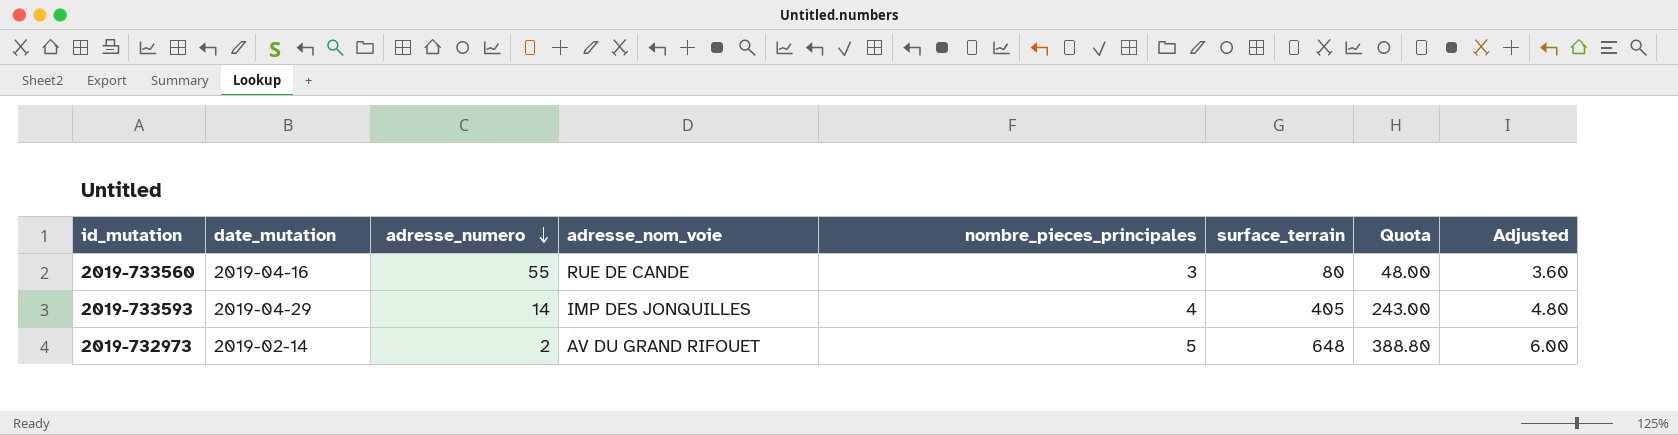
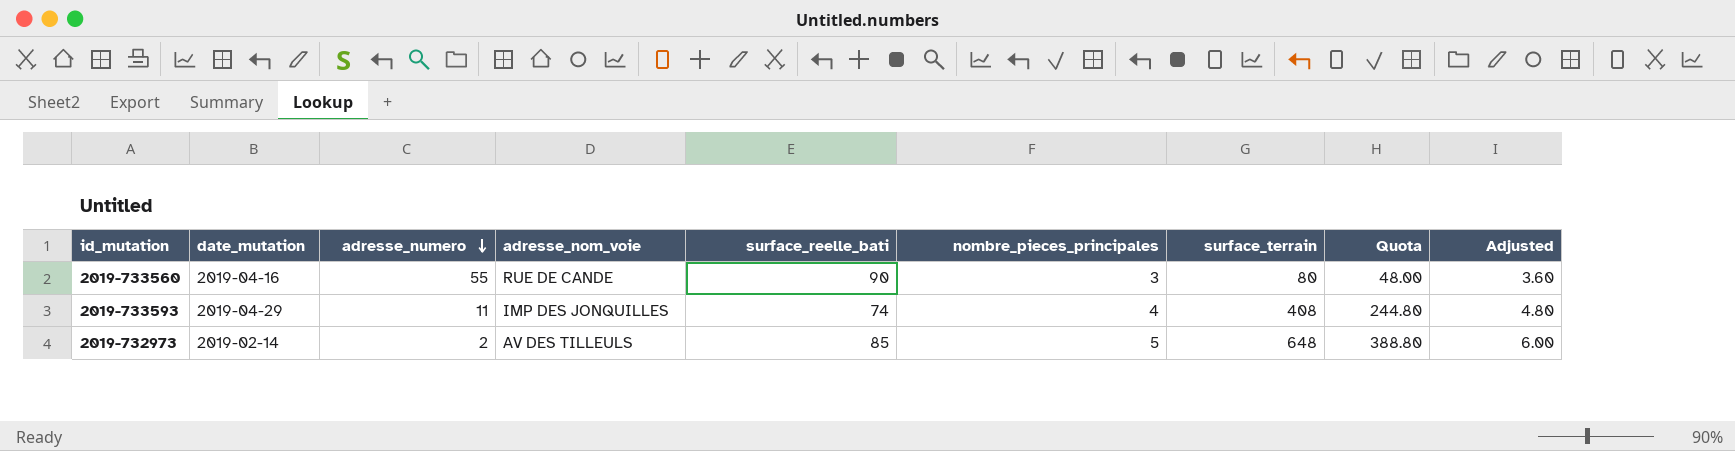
column surface_reelle_bati | position: none -> 5
2019-733593 | adresse_numero: 14 -> 11
2019-733593 | surface_terrain: 405 -> 408
2019-733593 | Quota: 243.00 -> 244.80
2019-732973 | adresse_nom_voie: AV DU GRAND RIFOUET -> AV DES TILLEULS

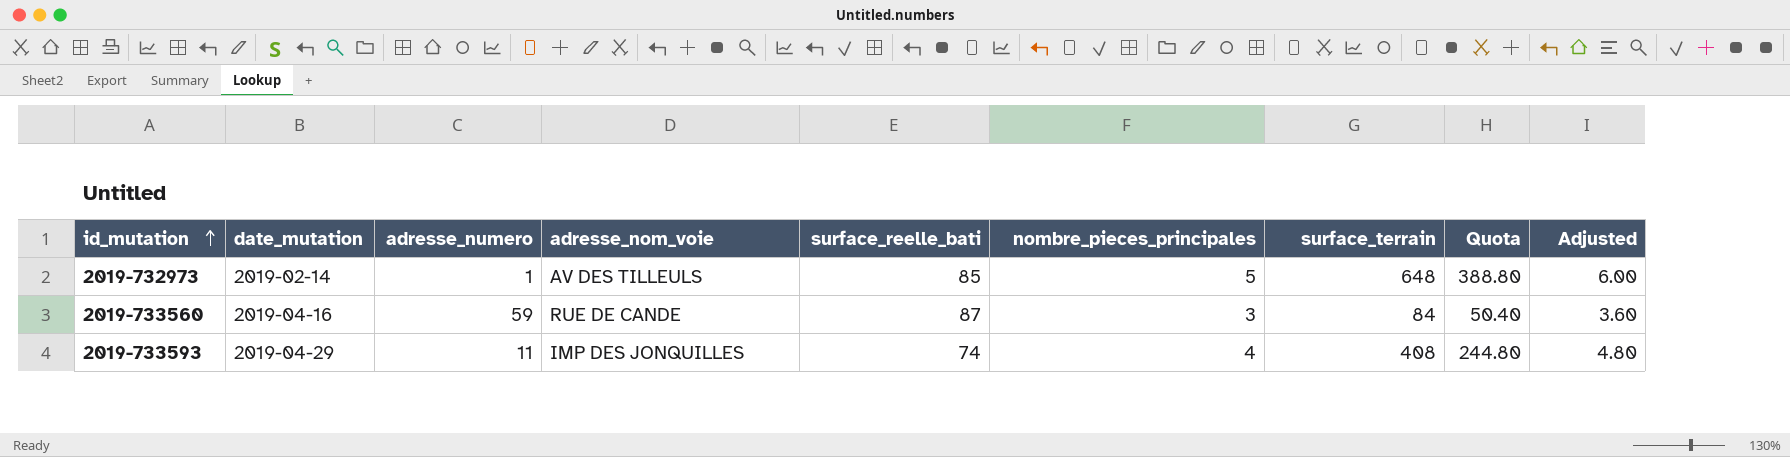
row order: adresse_numero descending -> id_mutation ascending
2019-732973 | adresse_numero: 2 -> 1
2019-733560 | adresse_numero: 55 -> 59
2019-733560 | surface_reelle_bati: 90 -> 87
2019-733560 | surface_terrain: 80 -> 84
2019-733560 | Quota: 48.00 -> 50.40

